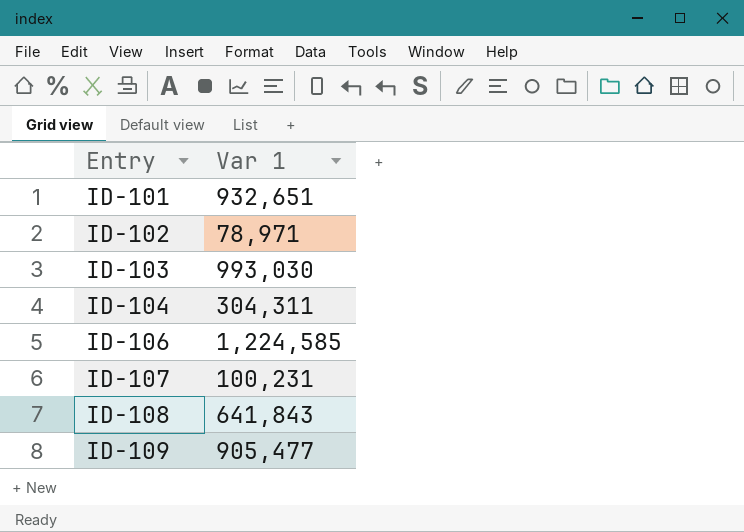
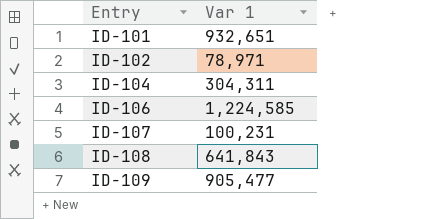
row ID-103: 993,030 -> none

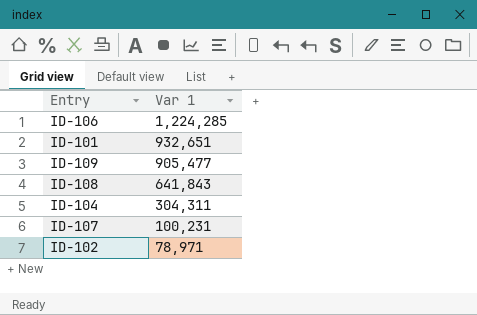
row order: Entry ascending -> Var 1 descending
ID-106 | Var 1: 1,224,585 -> 1,224,285

